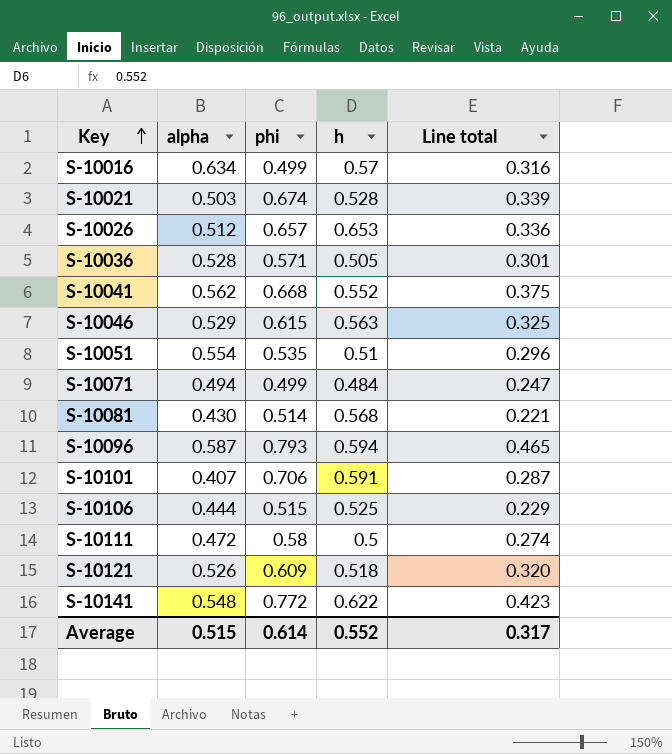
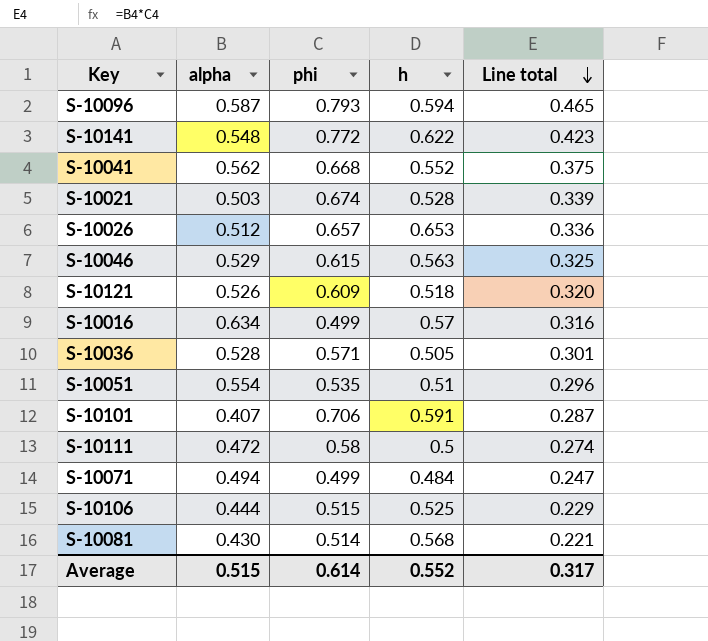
row order: Key ascending -> Line total descending

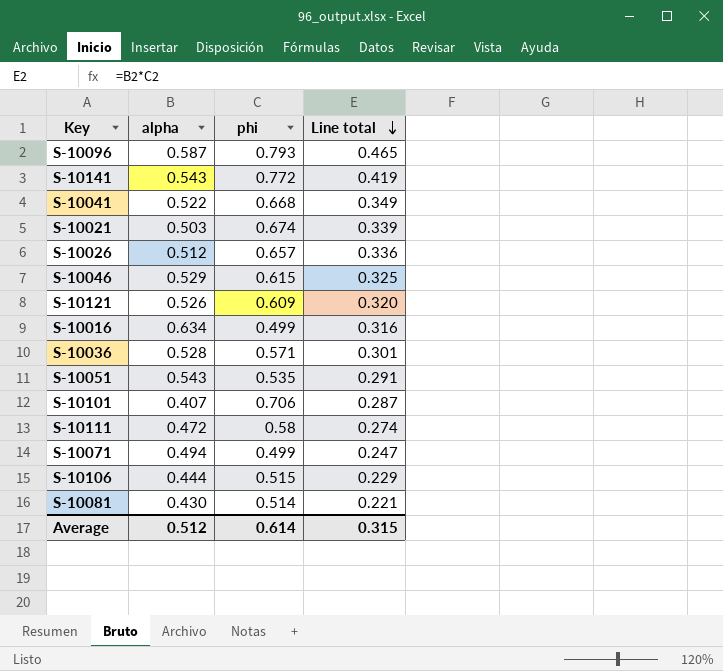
column h | position: 4 -> none
S-10141 | alpha: 0.548 -> 0.543
S-10141 | Line total: 0.423 -> 0.419
S-10041 | alpha: 0.562 -> 0.522
S-10041 | Line total: 0.375 -> 0.349
S-10051 | alpha: 0.554 -> 0.543
S-10051 | Line total: 0.296 -> 0.291
Average | alpha: 0.515 -> 0.512
Average | Line total: 0.317 -> 0.315

